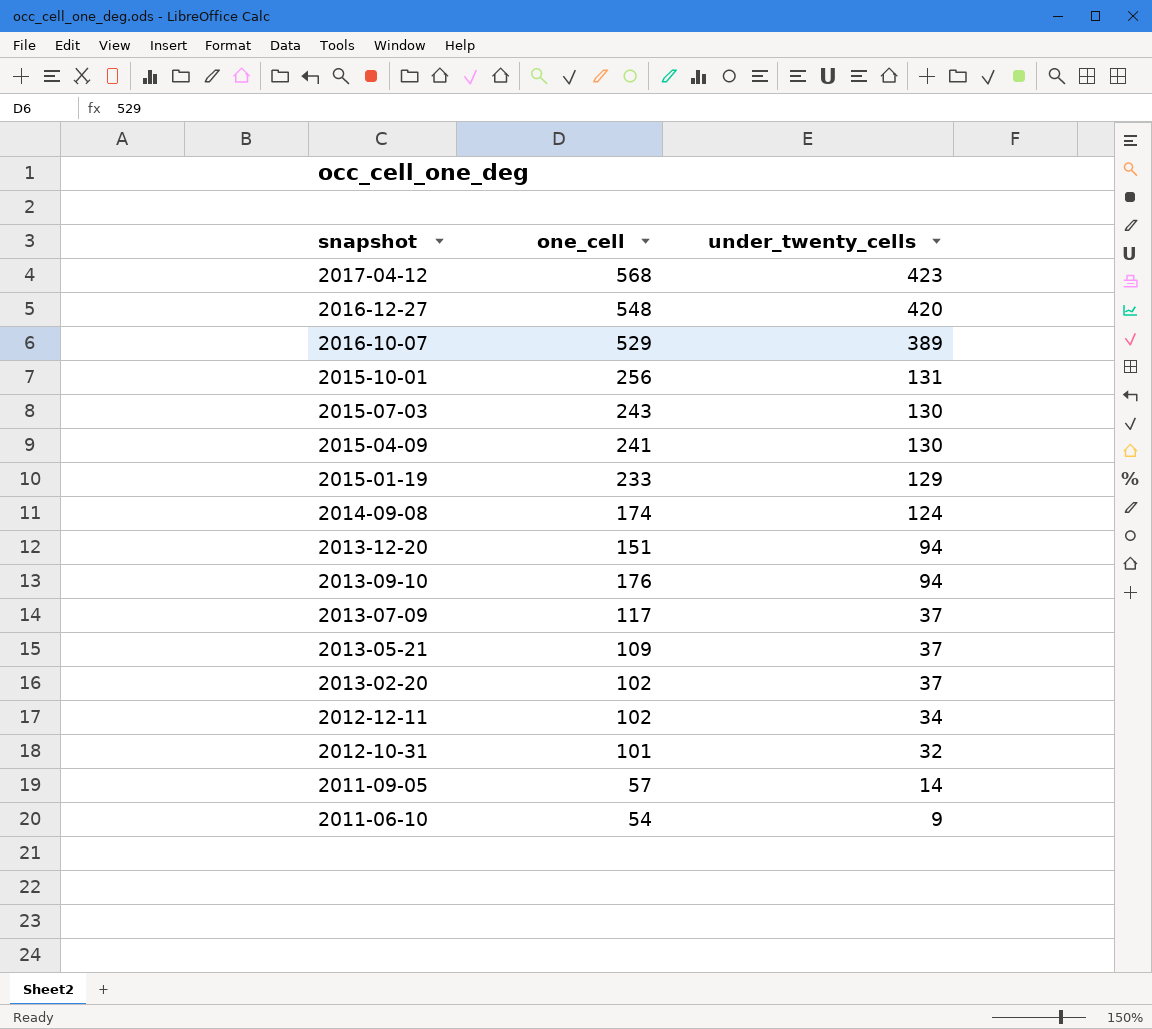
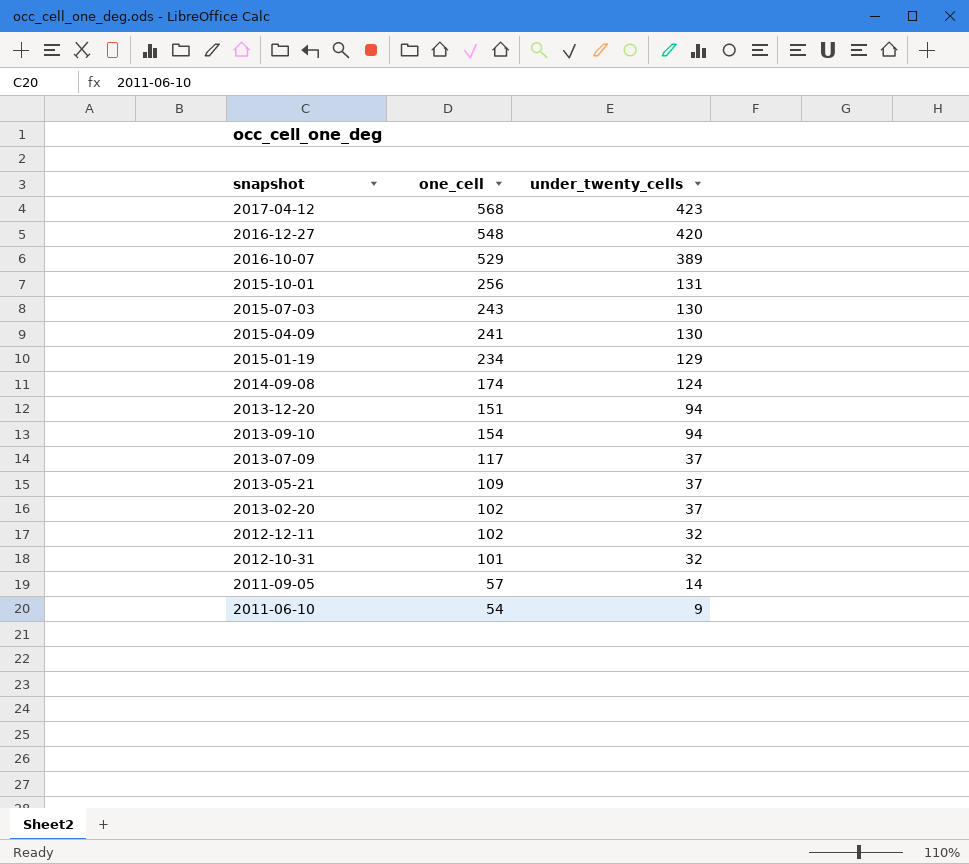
2015-01-19 | one_cell: 233 -> 234
2013-09-10 | one_cell: 176 -> 154
2012-12-11 | under_twenty_cells: 34 -> 32

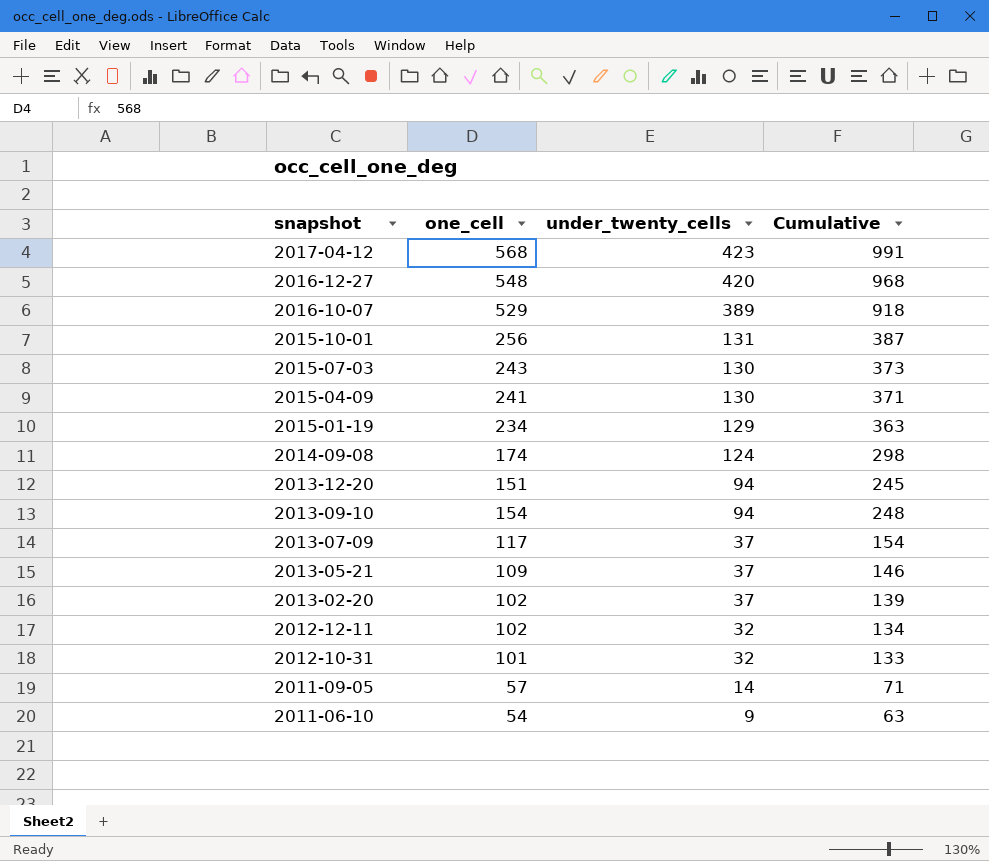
column Cumulative | formula: none -> [one_cell] + [under_twenty_cells]

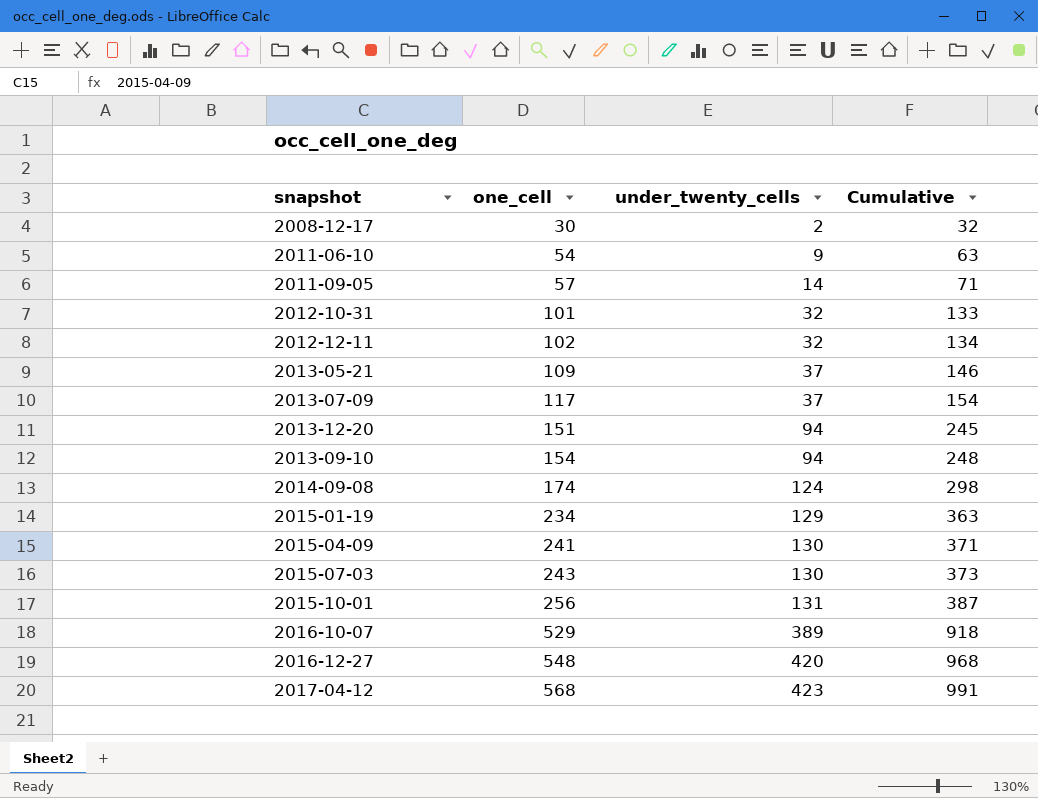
row order: snapshot descending -> one_cell ascending
row 2013-02-20: 102 | 37 | 139 -> none
row 2008-12-17: none -> 30 | 2 | 32

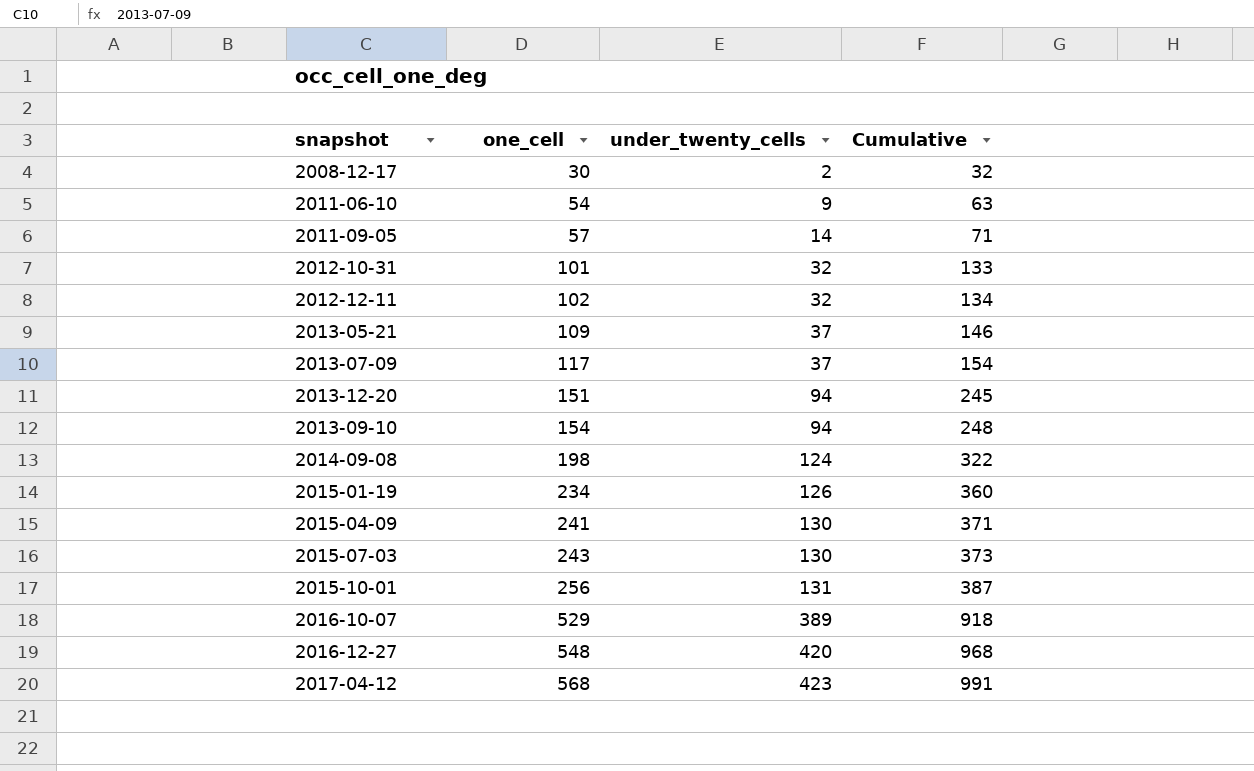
2014-09-08 | one_cell: 174 -> 198
2014-09-08 | Cumulative: 298 -> 322
2015-01-19 | under_twenty_cells: 129 -> 126
2015-01-19 | Cumulative: 363 -> 360

